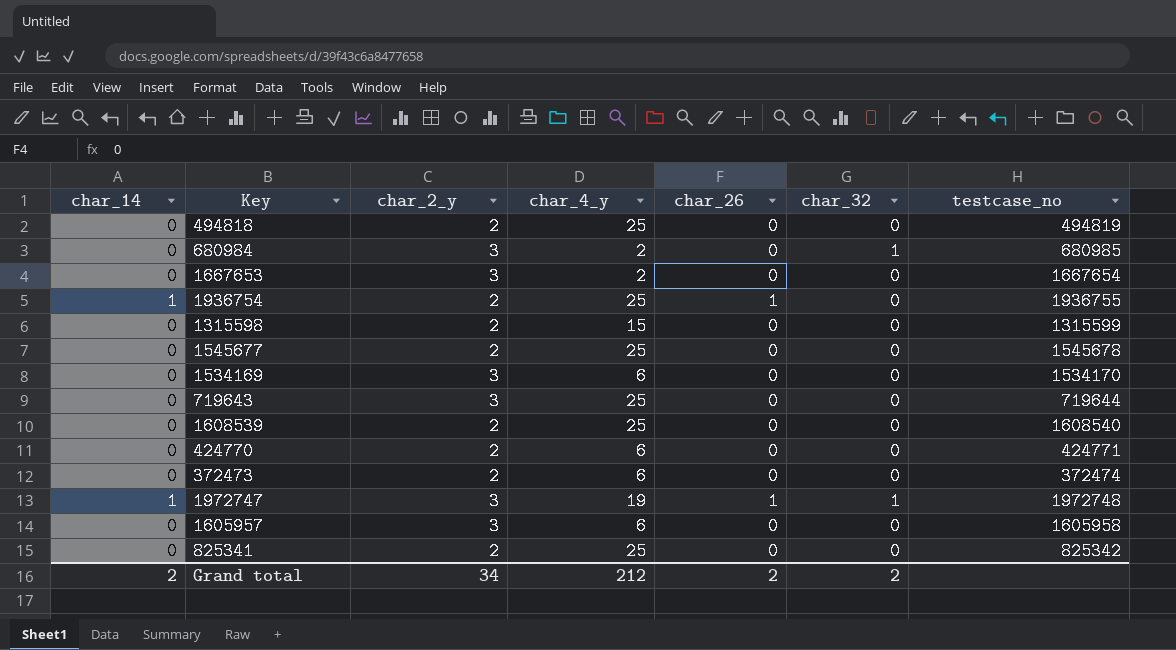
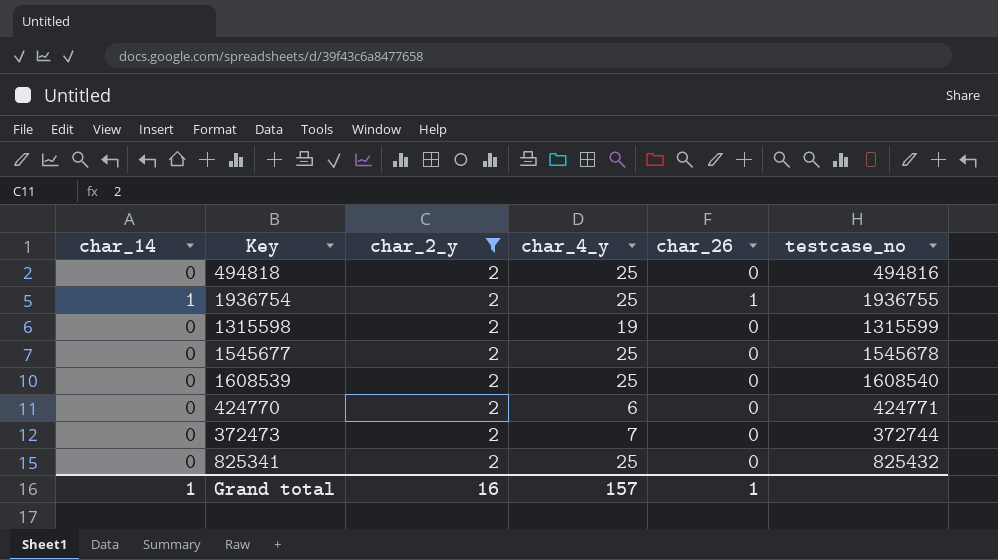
filter: none -> char_2_y = 2
column char_32 | position: 6 -> none
494818 | testcase_no: 494819 -> 494816
1315598 | char_4_y: 15 -> 19
372473 | char_4_y: 6 -> 7
372473 | testcase_no: 372474 -> 372744
825341 | testcase_no: 825342 -> 825432
Grand total | char_14: 2 -> 1
Grand total | char_2_y: 34 -> 16
Grand total | char_4_y: 212 -> 157
Grand total | char_26: 2 -> 1

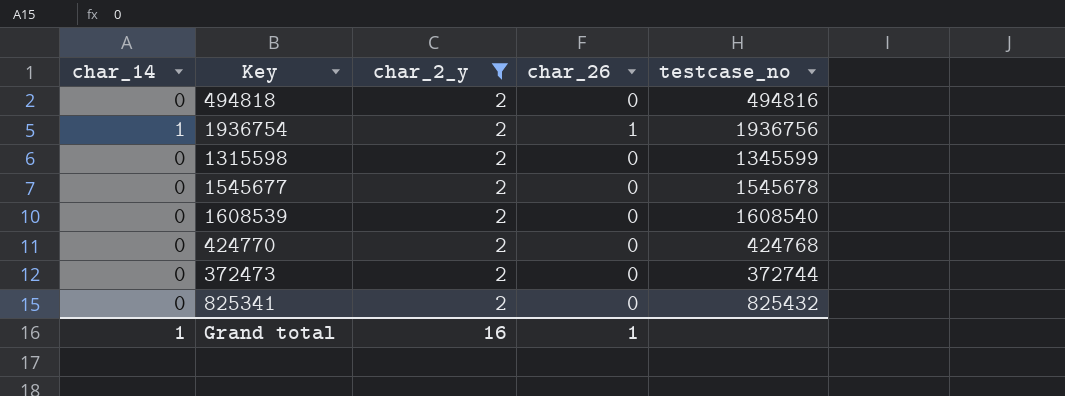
column char_4_y | position: 4 -> none
1936754 | testcase_no: 1936755 -> 1936756
1315598 | testcase_no: 1315599 -> 1345599
424770 | testcase_no: 424771 -> 424768

